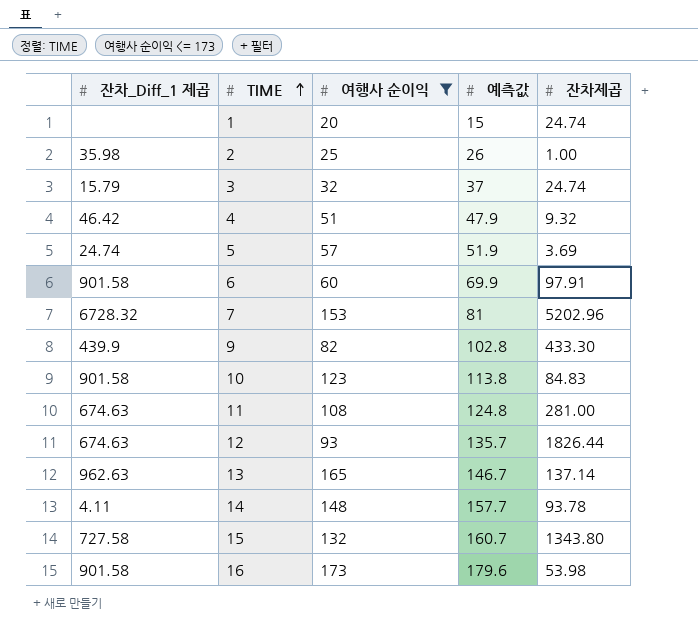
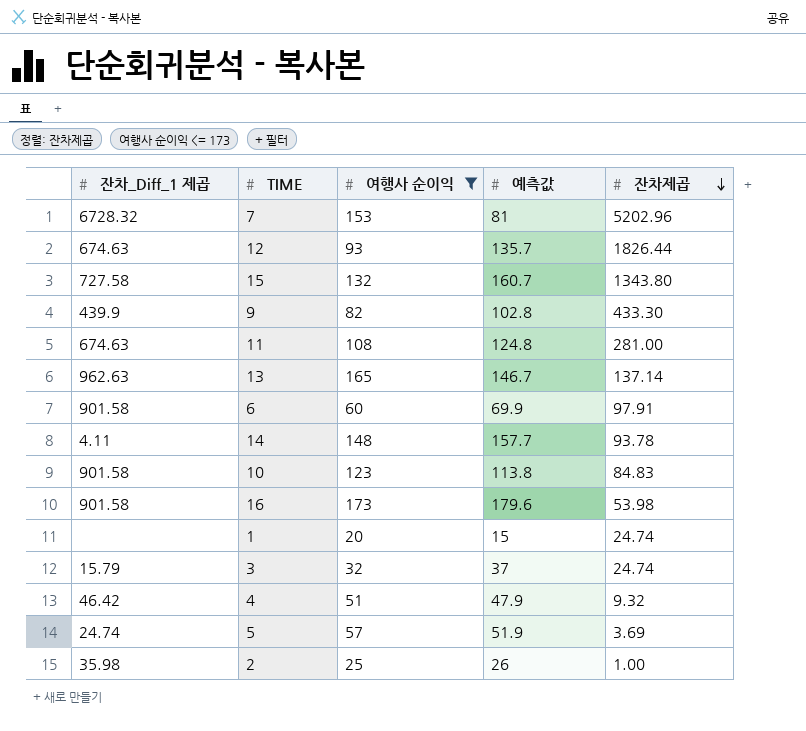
row order: TIME ascending -> 잔차제곱 descending

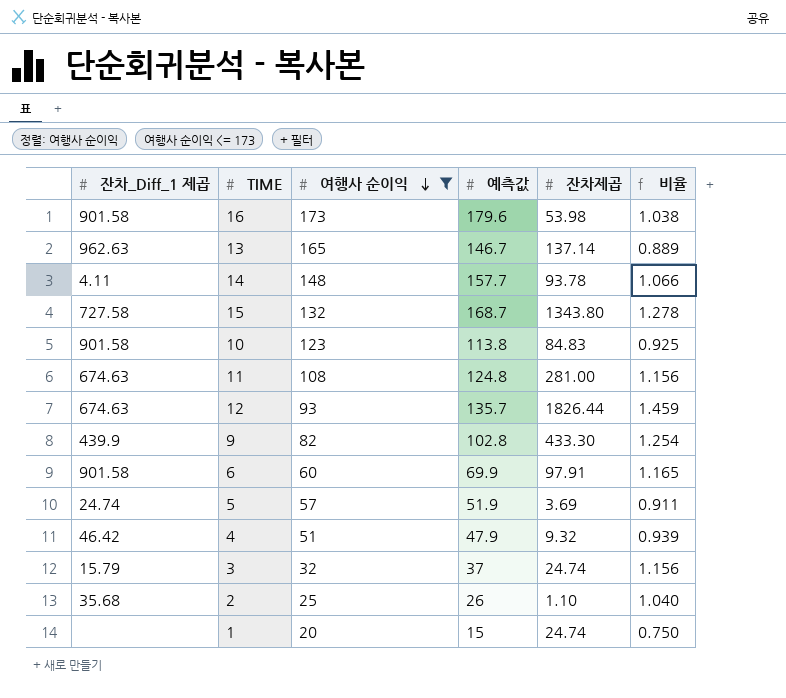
row order: 잔차제곱 descending -> 여행사 순이익 descending
column 비율 | formula: none -> [예측값] / [여행사 순이익]
row 7: 6728.32 | 153 | 81 | 5202.96 -> none
15 | 예측값: 160.7 -> 168.7
2 | 잔차_Diff_1 제곱: 35.98 -> 35.68
2 | 잔차제곱: 1.00 -> 1.10

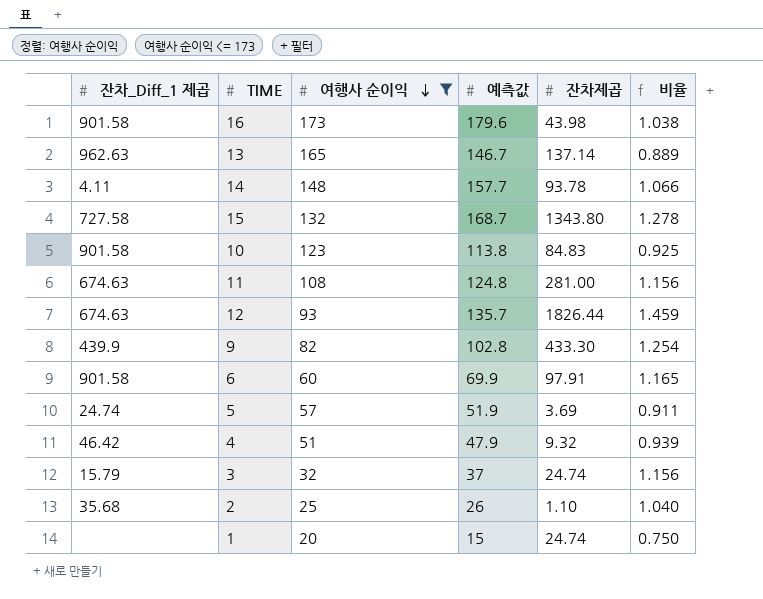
16 | 잔차제곱: 53.98 -> 43.98

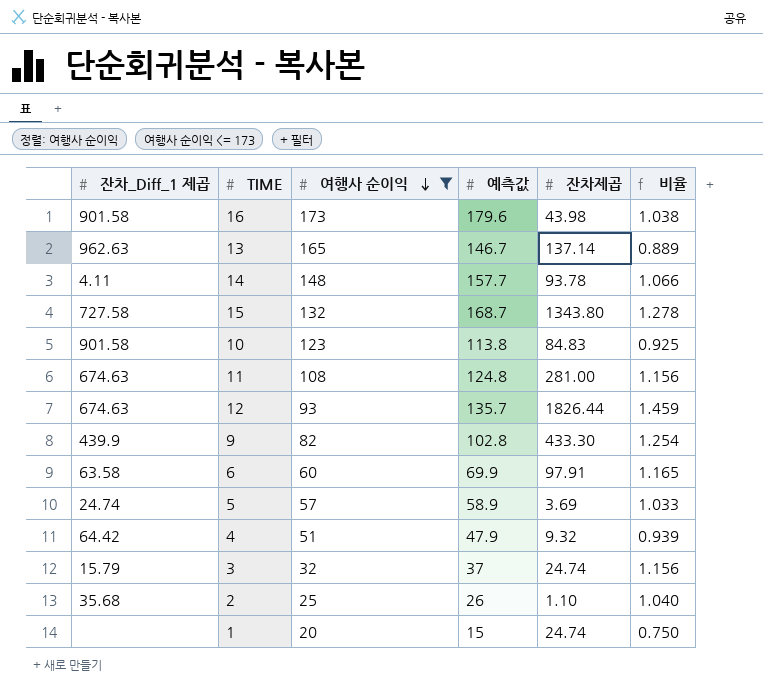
6 | 잔차_Diff_1 제곱: 901.58 -> 63.58
5 | 예측값: 51.9 -> 58.9
5 | 비율: 0.911 -> 1.033
4 | 잔차_Diff_1 제곱: 46.42 -> 64.42

